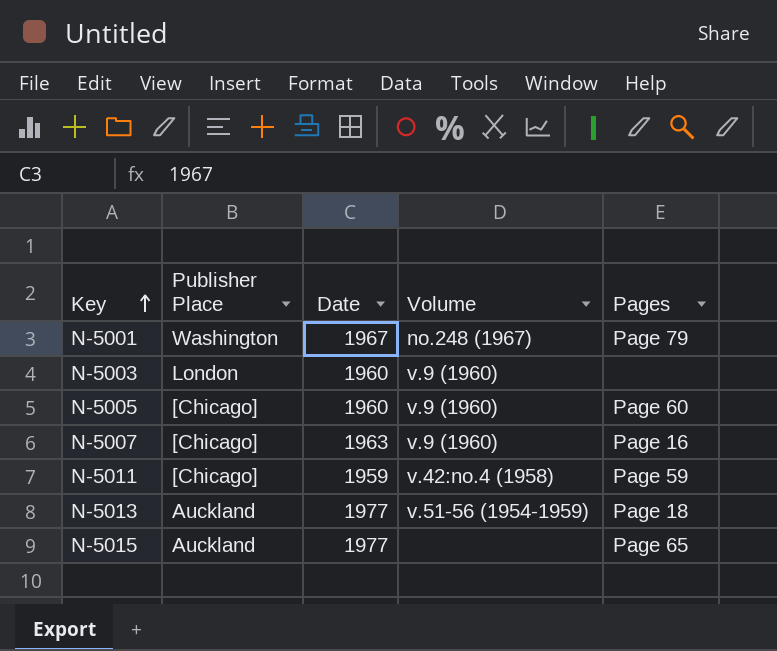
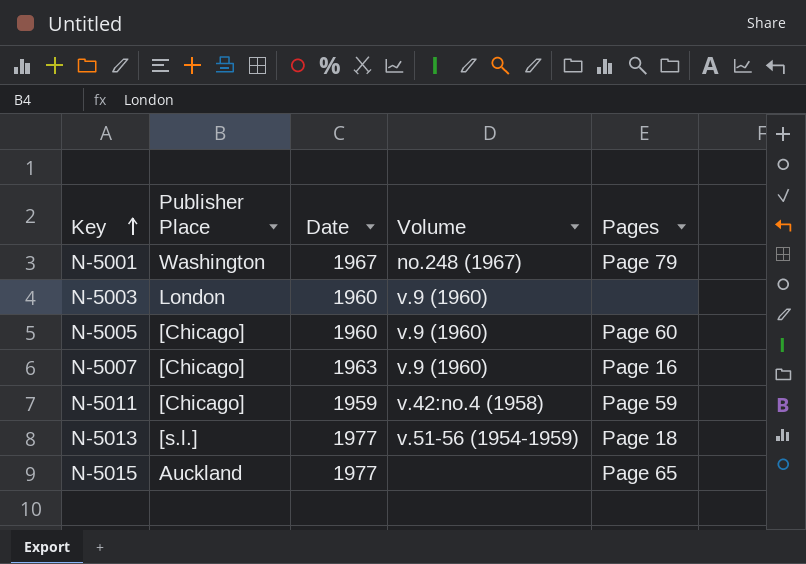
N-5013 | Publisher Place: Auckland -> [s.l.]

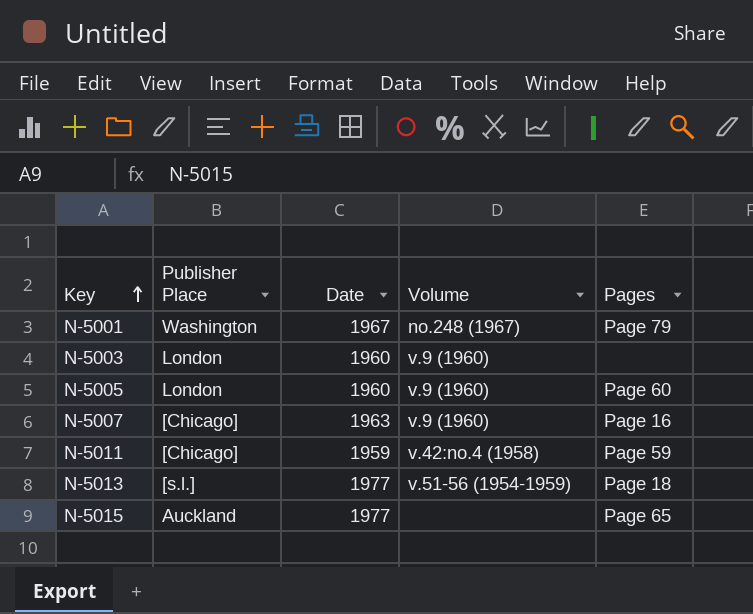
N-5005 | Publisher Place: [Chicago] -> London

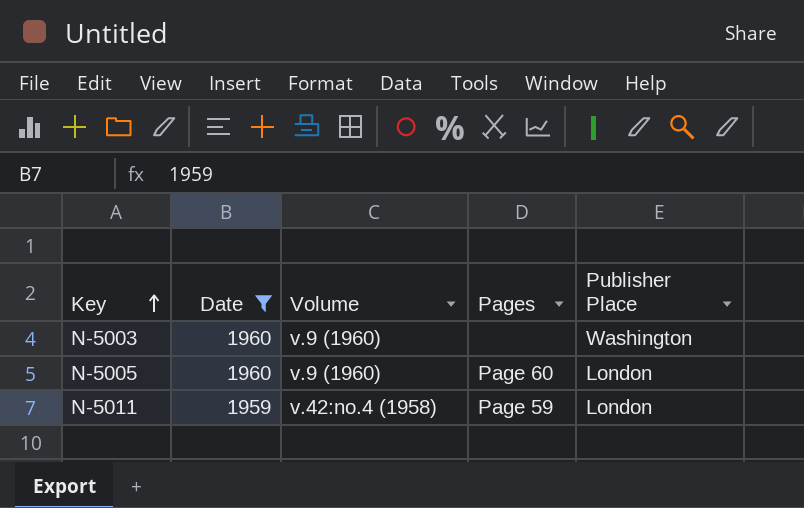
filter: none -> Date <= 1960
column Publisher Place | position: 2 -> 5
N-5003 | Publisher Place: London -> Washington
N-5011 | Publisher Place: [Chicago] -> London

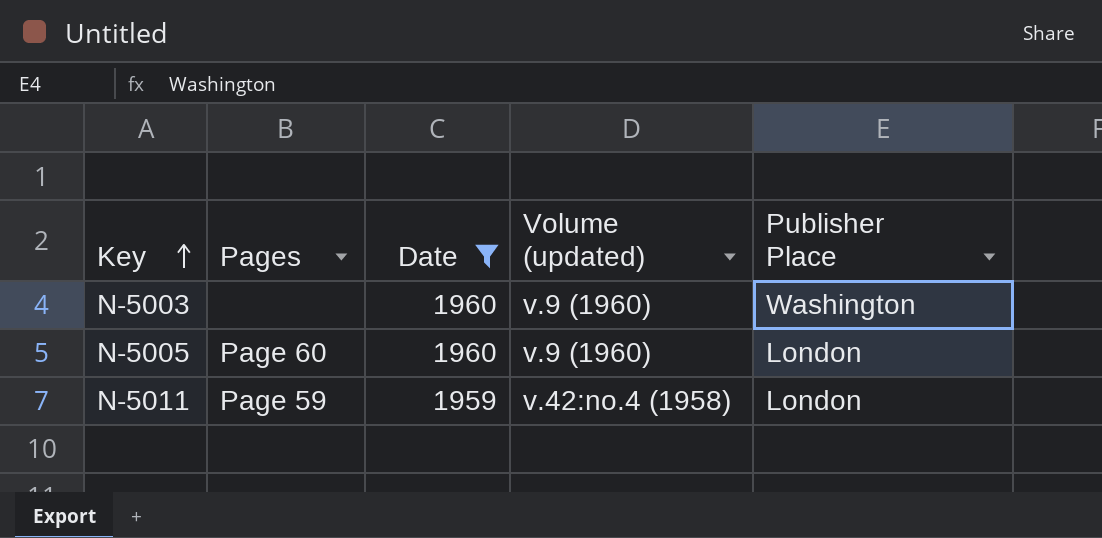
column Pages | position: 4 -> 2
column name: Volume -> Volume (updated)

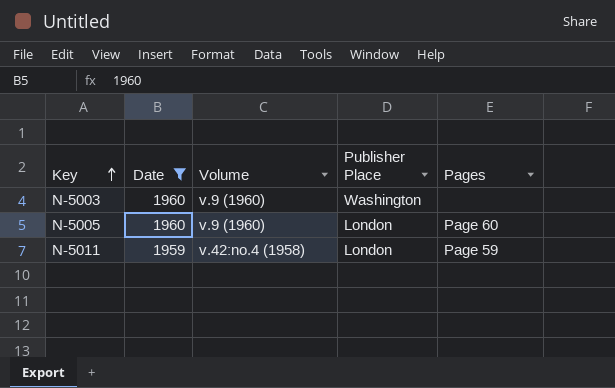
column name: Volume (updated) -> Volume
column Pages | position: 2 -> 5

